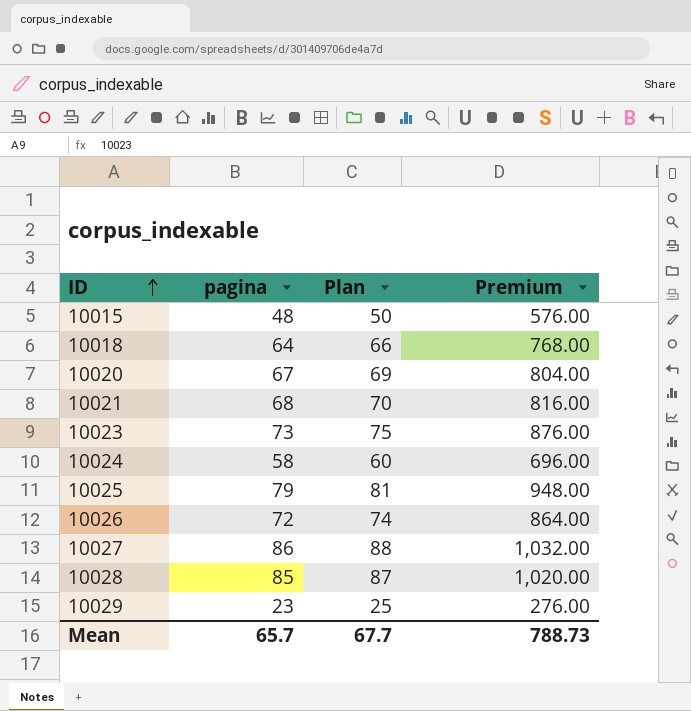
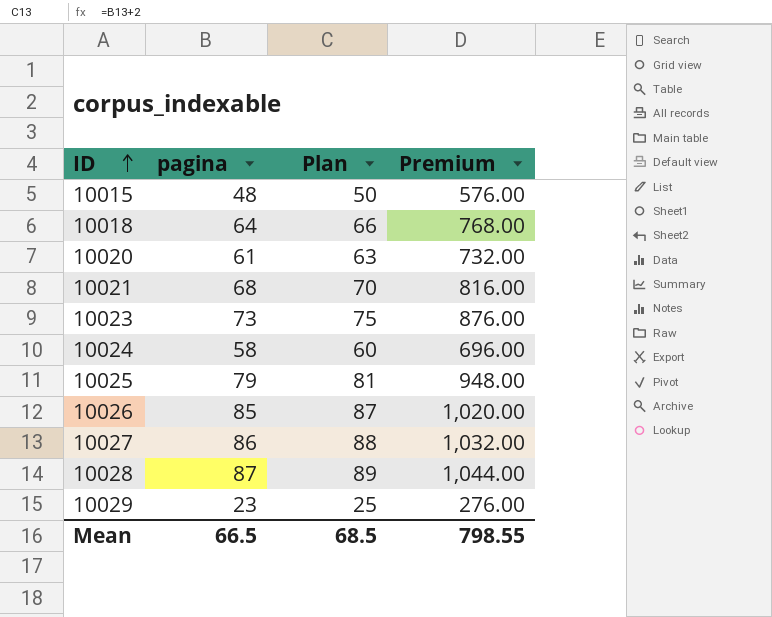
10020 | pagina: 67 -> 61
10020 | Plan: 69 -> 63
10020 | Premium: 804.00 -> 732.00
10026 | pagina: 72 -> 85
10026 | Plan: 74 -> 87
10026 | Premium: 864.00 -> 1,020.00
10028 | pagina: 85 -> 87
10028 | Plan: 87 -> 89
10028 | Premium: 1,020.00 -> 1,044.00
Mean | pagina: 65.7 -> 66.5
Mean | Plan: 67.7 -> 68.5
Mean | Premium: 788.73 -> 798.55

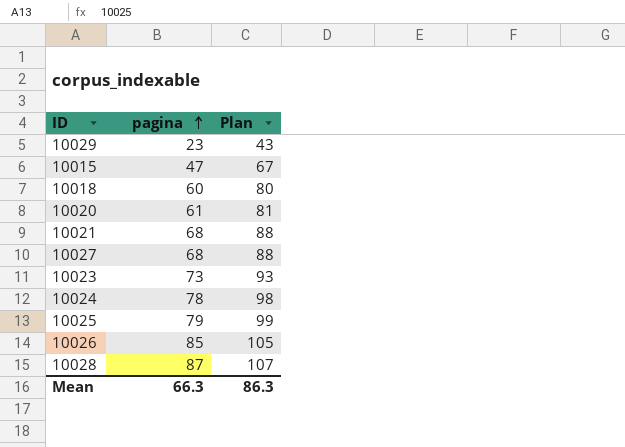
row order: ID ascending -> pagina ascending
column Premium | formula: [pagina] * 12 -> none
column Plan | formula: [pagina] + 2 -> [pagina] + 20
10015 | pagina: 48 -> 47
10018 | pagina: 64 -> 60
10027 | pagina: 86 -> 68
10024 | pagina: 58 -> 78
Mean | pagina: 66.5 -> 66.3
Mean | Plan: 68.5 -> 86.3

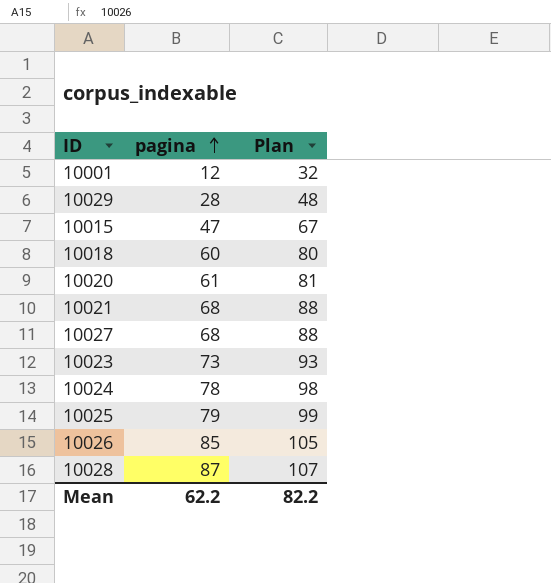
row 10001: none -> 12 | 32
10029 | pagina: 23 -> 28
10029 | Plan: 43 -> 48
Mean | pagina: 66.3 -> 62.2
Mean | Plan: 86.3 -> 82.2

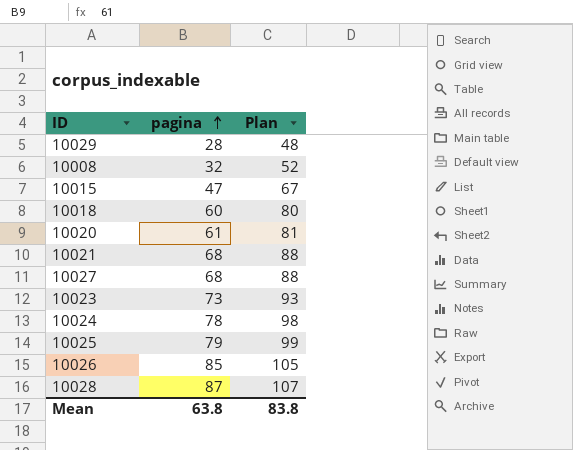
row 10001: 12 | 32 -> none
row 10008: none -> 32 | 52
Mean | pagina: 62.2 -> 63.8
Mean | Plan: 82.2 -> 83.8

